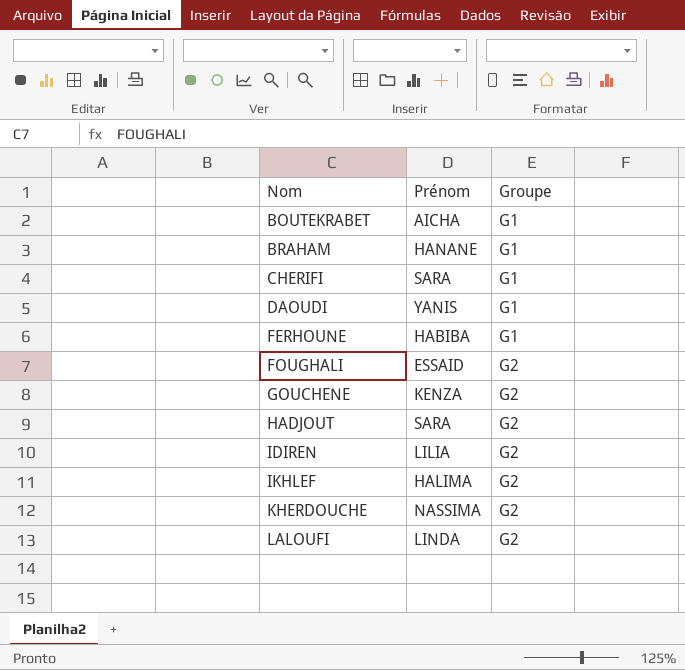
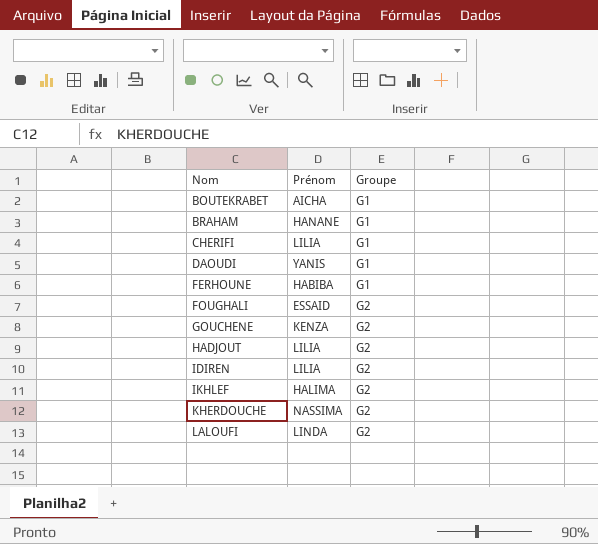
CHERIFI | Prénom: SARA -> LILIA
HADJOUT | Prénom: SARA -> LILIA

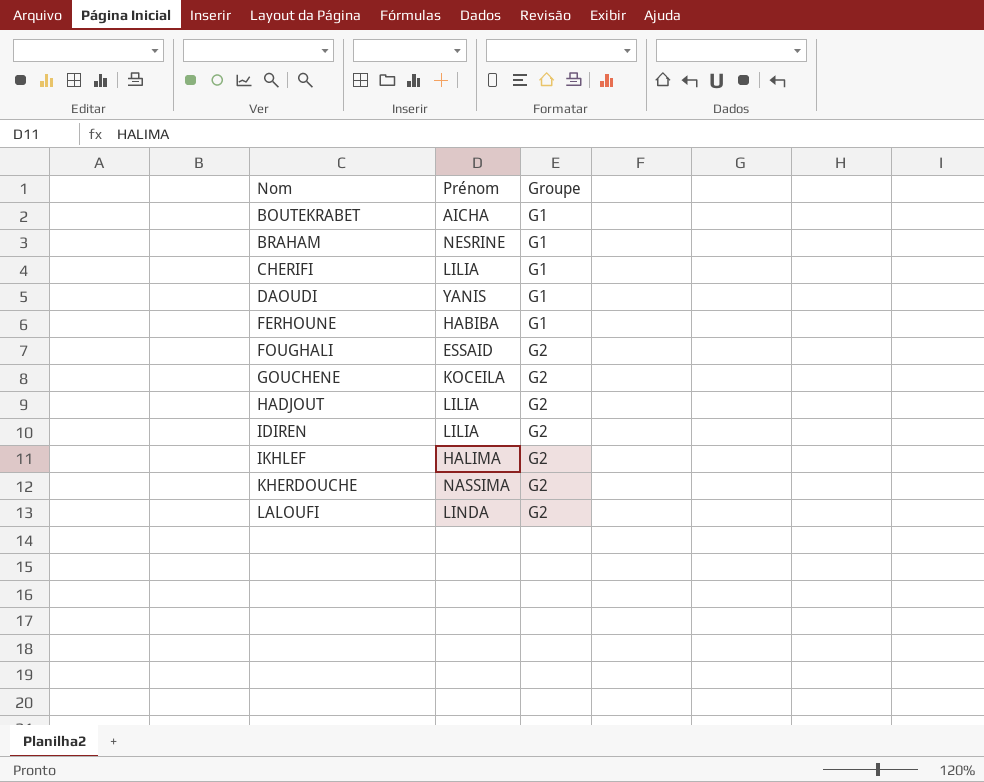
BRAHAM | Prénom: HANANE -> NESRINE
GOUCHENE | Prénom: KENZA -> KOCEILA

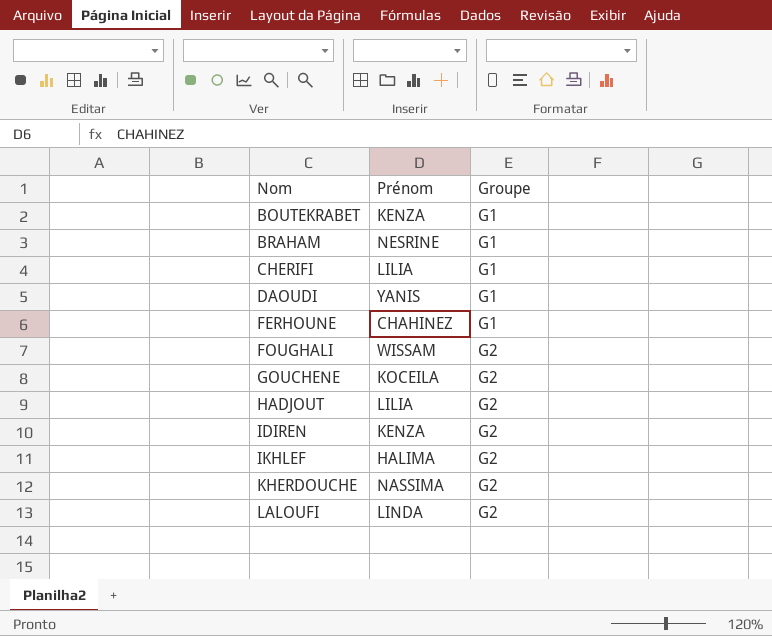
BOUTEKRABET | Prénom: AICHA -> KENZA
FERHOUNE | Prénom: HABIBA -> CHAHINEZ
FOUGHALI | Prénom: ESSAID -> WISSAM
IDIREN | Prénom: LILIA -> KENZA

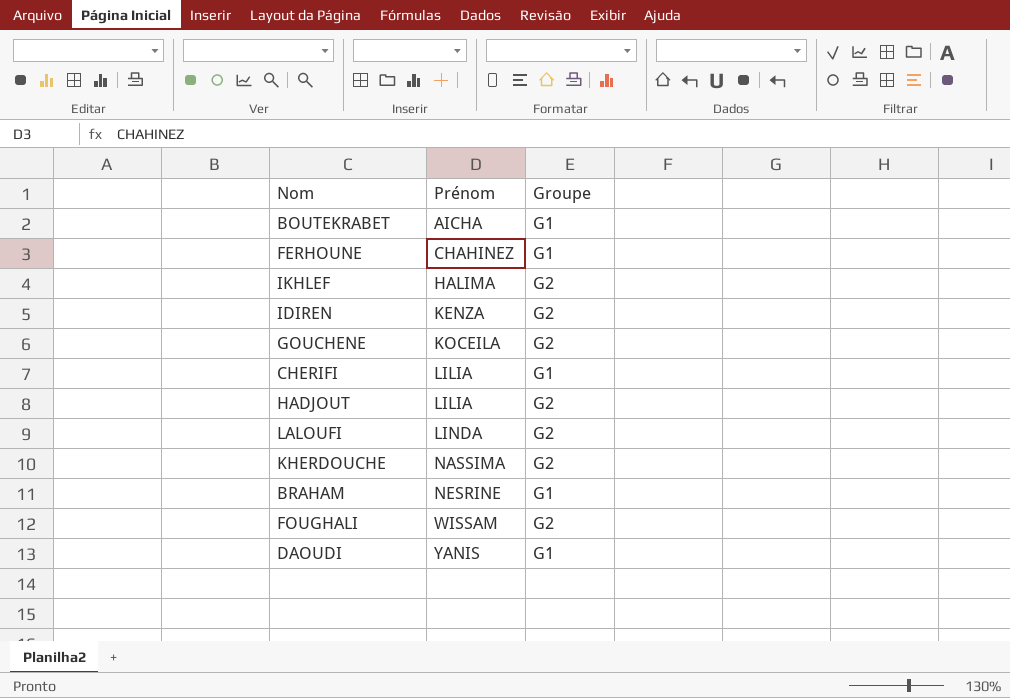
row order: Nom ascending -> Prénom ascending
BOUTEKRABET | Prénom: KENZA -> AICHA

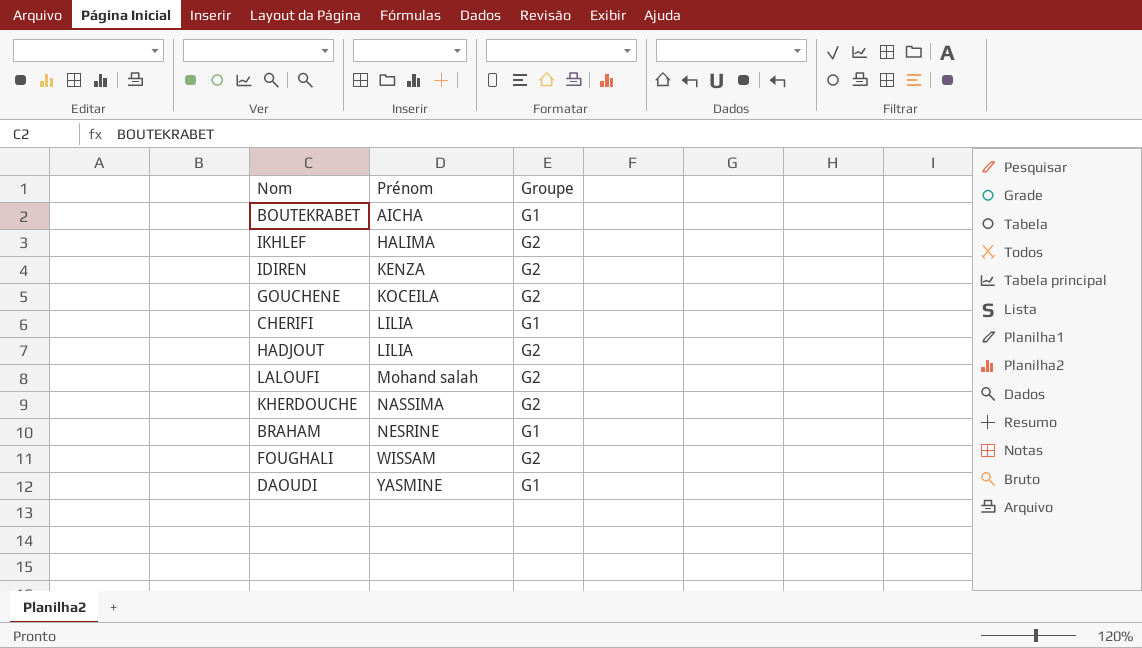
row FERHOUNE: CHAHINEZ | G1 -> none
LALOUFI | Prénom: LINDA -> Mohand salah
DAOUDI | Prénom: YANIS -> YASMINE

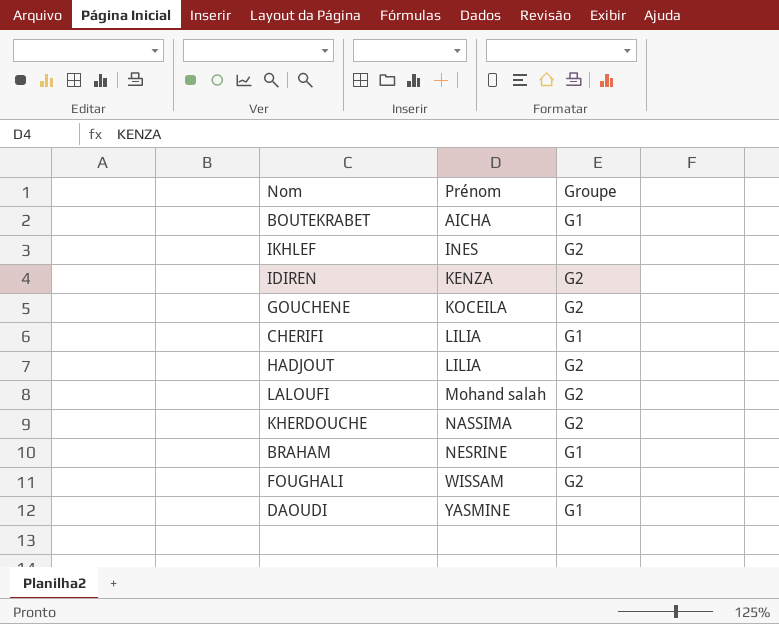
IKHLEF | Prénom: HALIMA -> INES

